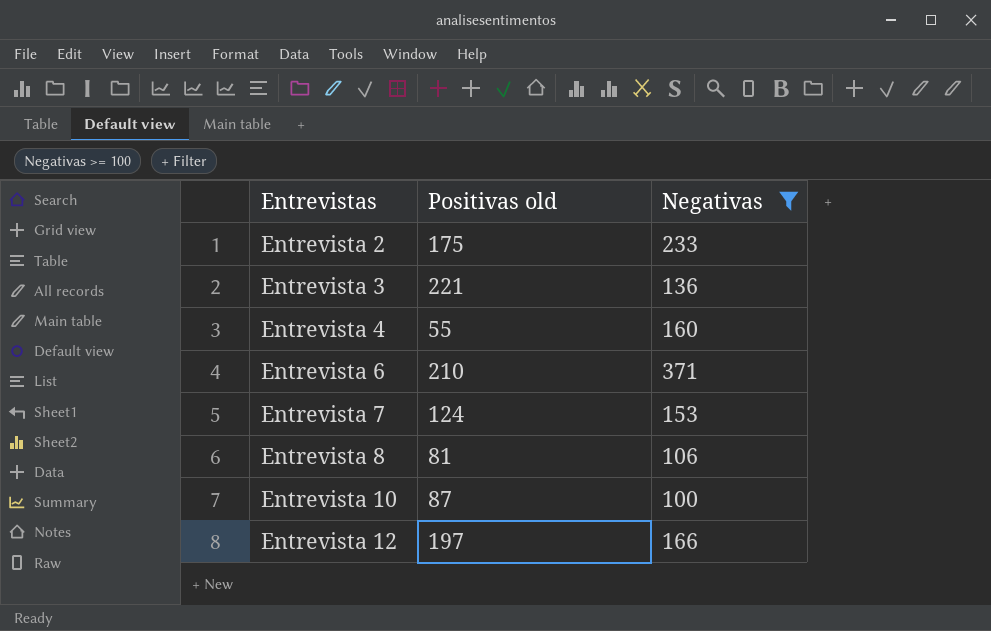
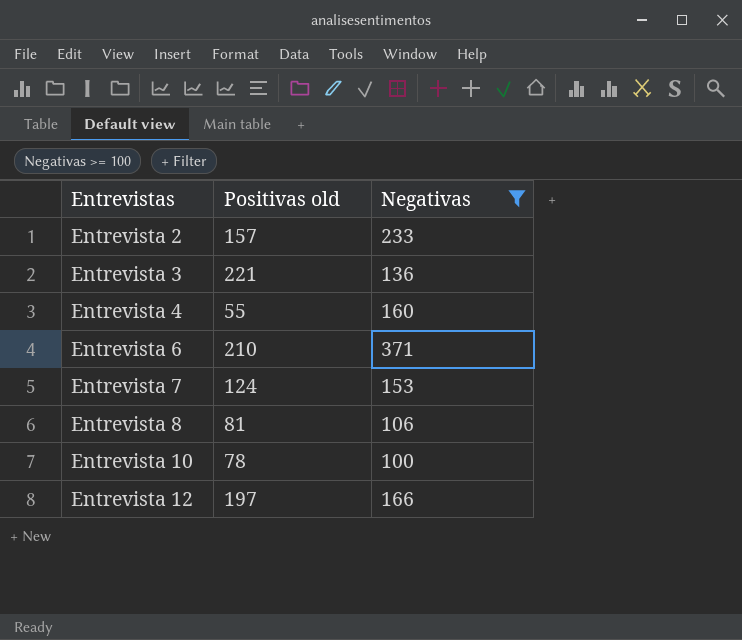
Entrevista 2 | Positivas old: 175 -> 157
Entrevista 10 | Positivas old: 87 -> 78

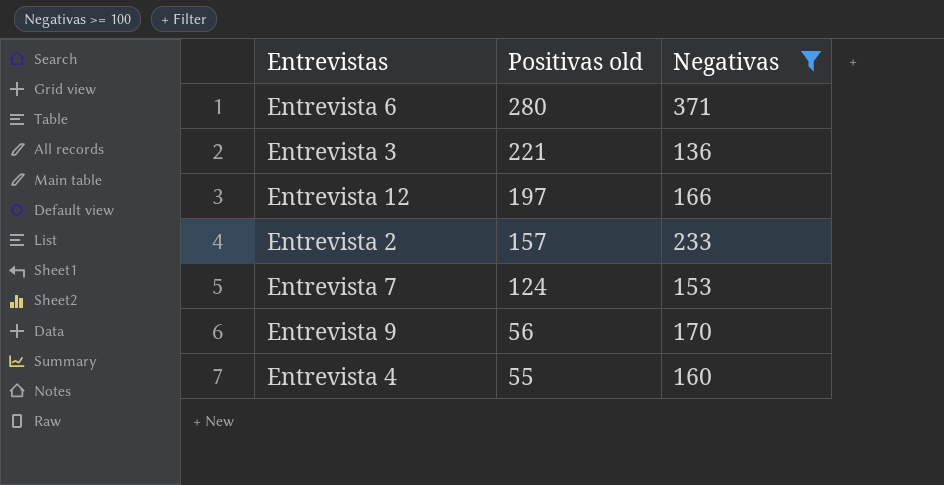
row order: Entrevistas ascending -> Positivas old descending
row Entrevista 8: 81 | 106 -> none
row Entrevista 10: 78 | 100 -> none
Entrevista 6 | Positivas old: 210 -> 280
row Entrevista 9: none -> 56 | 170

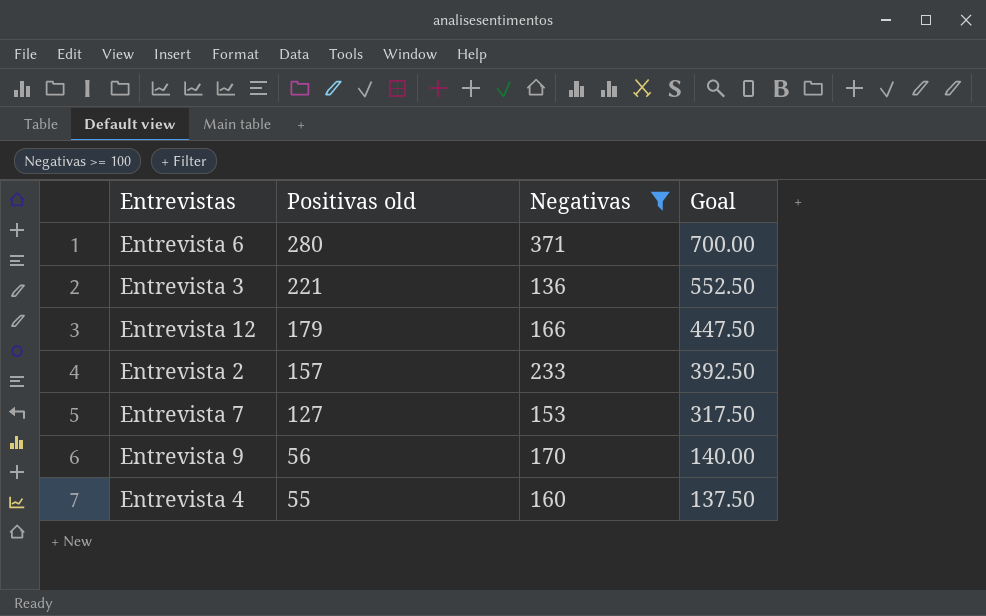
column Goal | formula: none -> [Positivas old] * 2.5
Entrevista 12 | Positivas old: 197 -> 179
Entrevista 7 | Positivas old: 124 -> 127

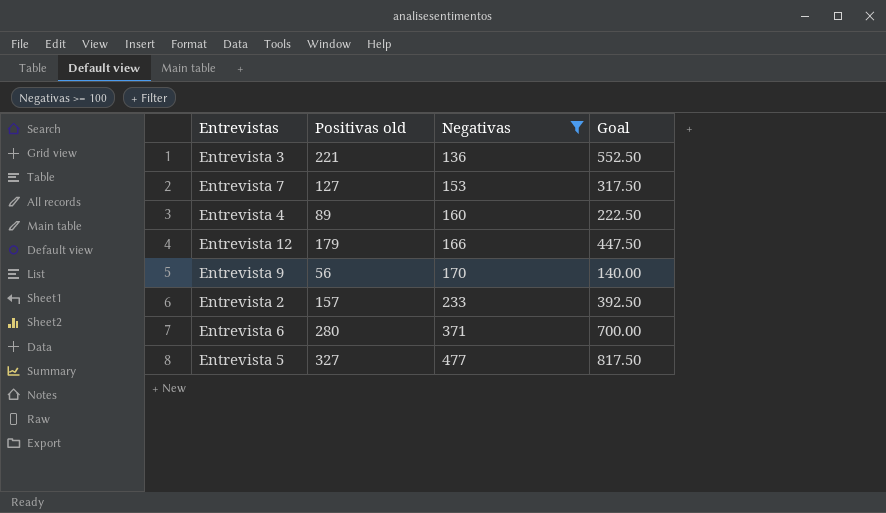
row order: Positivas old descending -> Negativas ascending
Entrevista 4 | Positivas old: 55 -> 89
Entrevista 4 | Goal: 137.50 -> 222.50
row Entrevista 5: none -> 327 | 477 | 817.50

